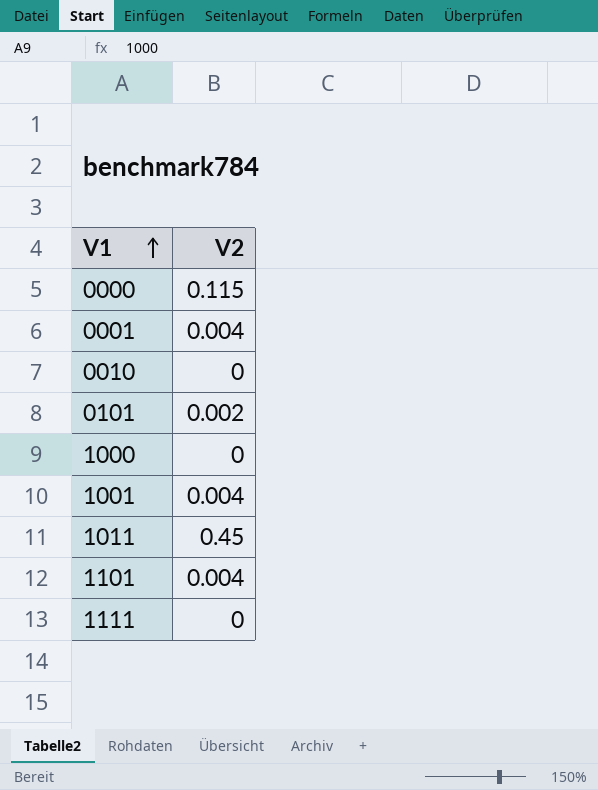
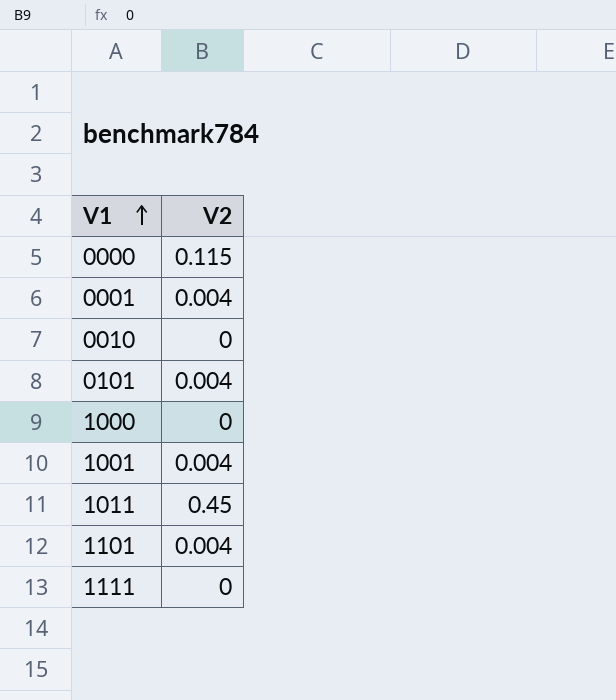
0101 | V2: 0.002 -> 0.004

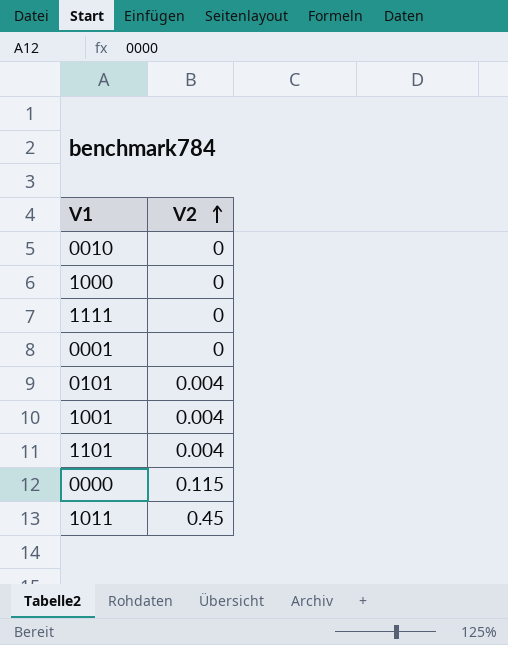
row order: V1 ascending -> V2 ascending
0001 | V2: 0.004 -> 0

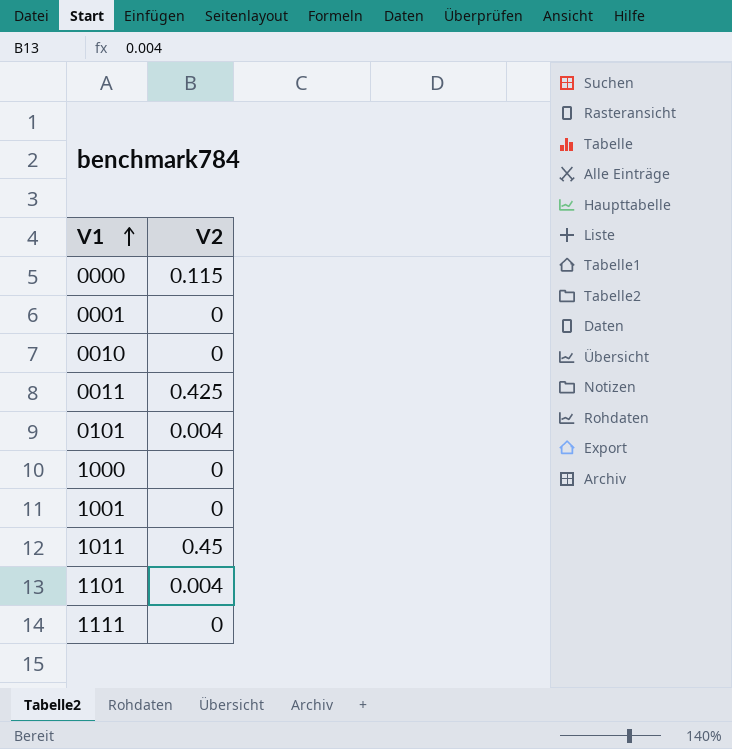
row order: V2 ascending -> V1 ascending
row 0011: none -> 0.425
1001 | V2: 0.004 -> 0

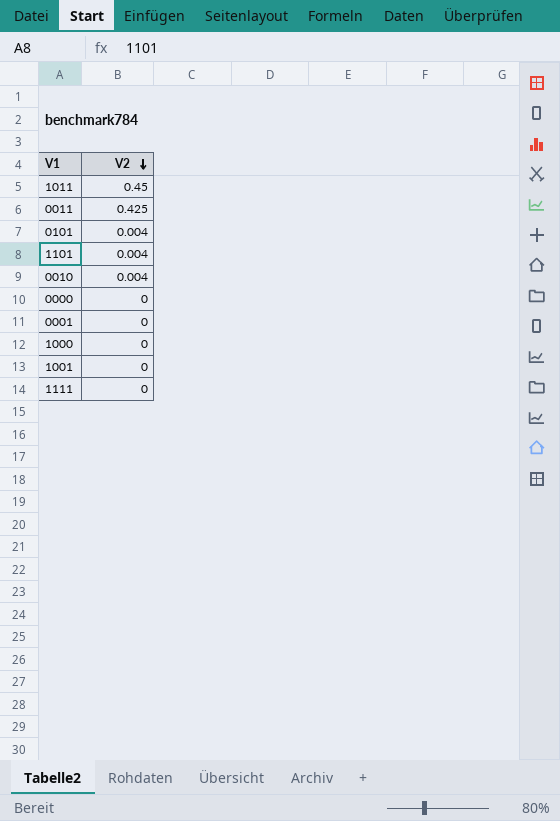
row order: V1 ascending -> V2 descending
0010 | V2: 0 -> 0.004
0000 | V2: 0.115 -> 0

